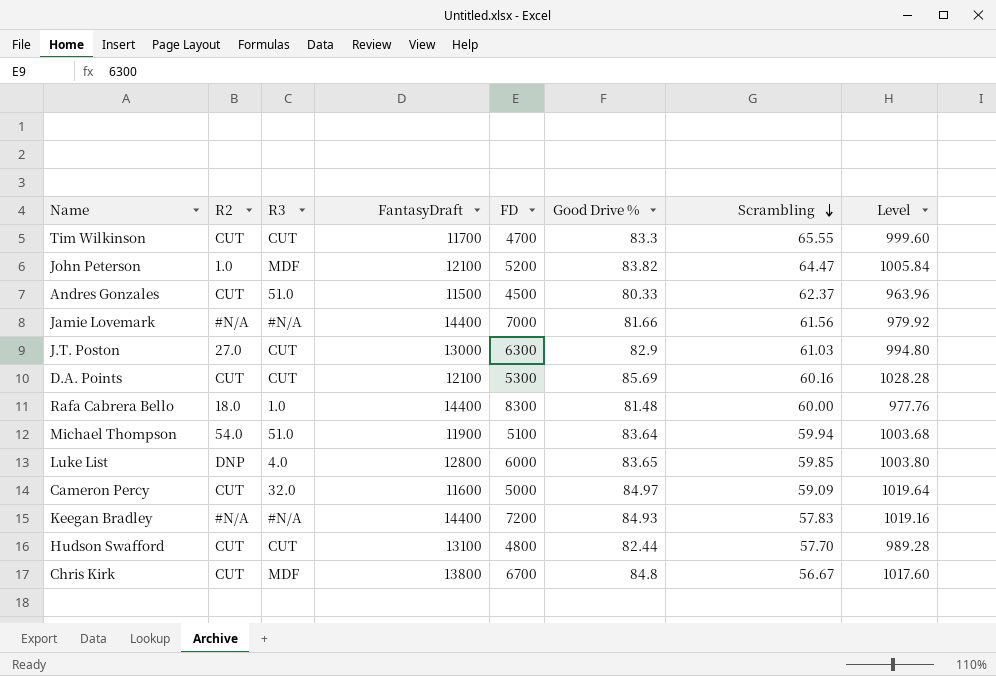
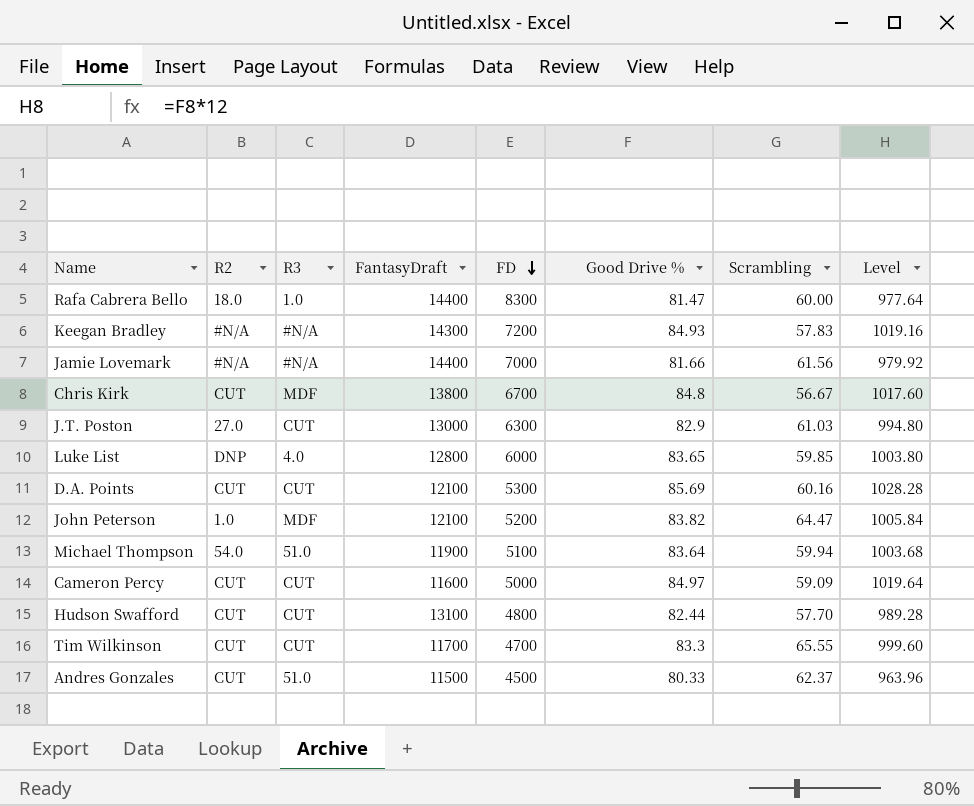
row order: Scrambling descending -> FD descending
Rafa Cabrera Bello | Good Drive %: 81.48 -> 81.47
Rafa Cabrera Bello | Level: 977.76 -> 977.64
Keegan Bradley | FantasyDraft: 14400 -> 14300
Cameron Percy | R3: 32.0 -> CUT

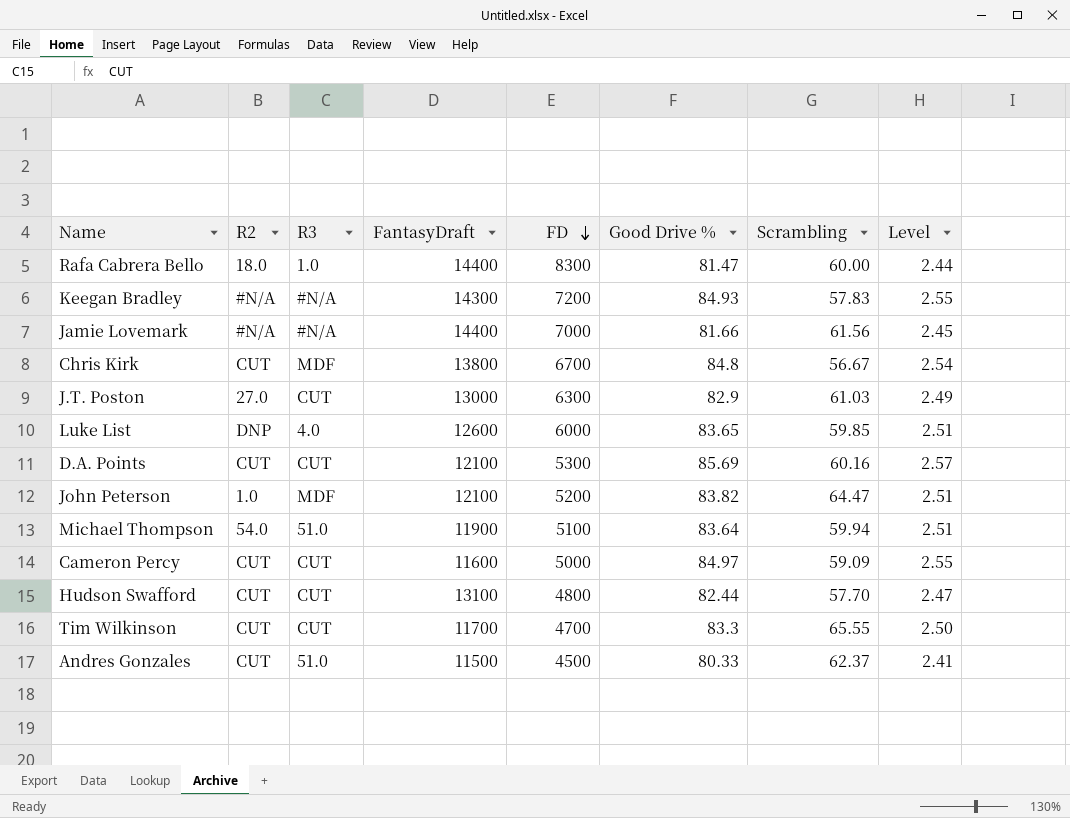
column Level | formula: [Good Drive %] * 12 -> [Good Drive %] * 0.03
Luke List | FantasyDraft: 12800 -> 12600

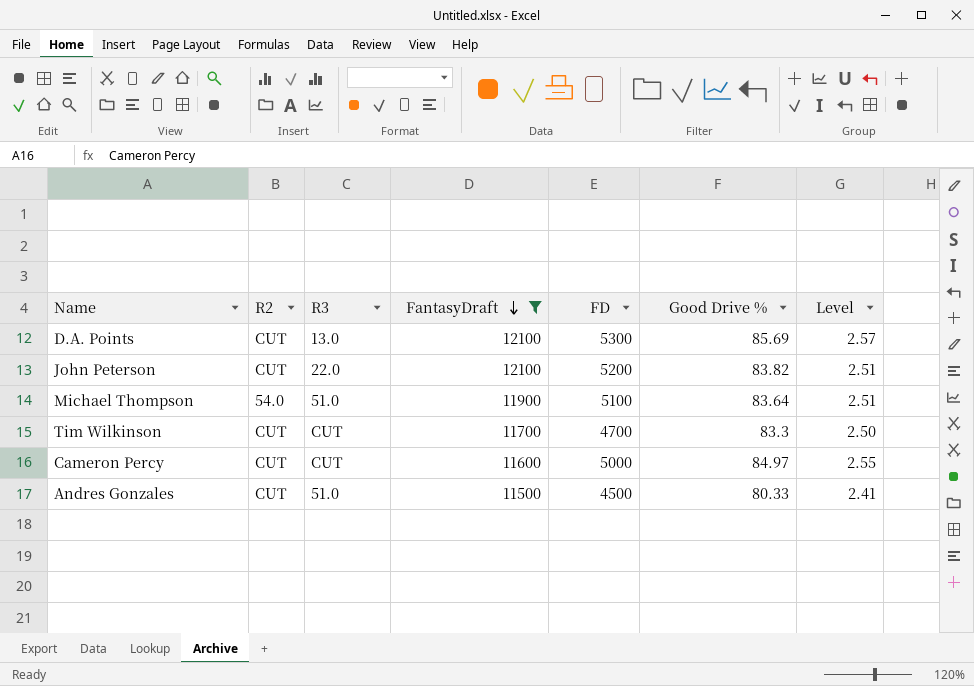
filter: none -> FantasyDraft <= 12100
row order: FD descending -> FantasyDraft descending
column Scrambling | position: 7 -> none
D.A. Points | R3: CUT -> 13.0
John Peterson | R2: 1.0 -> CUT
John Peterson | R3: MDF -> 22.0

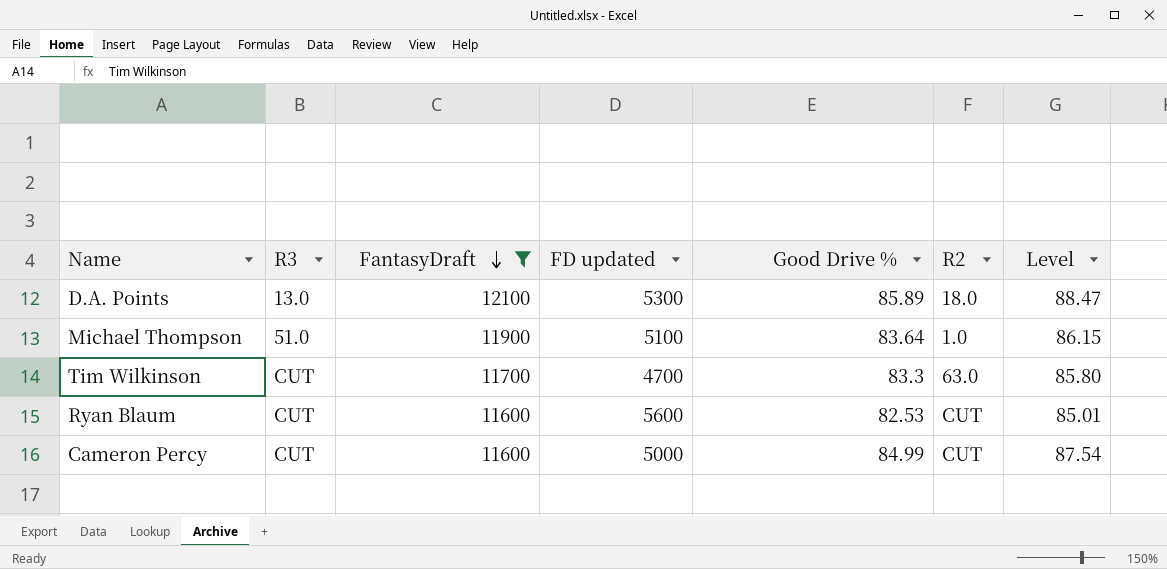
column name: FD -> FD updated
column R2 | position: 2 -> 6
column Level | formula: [Good Drive %] * 0.03 -> [Good Drive %] * 1.03
row John Peterson: CUT | 22.0 | 12100 | 5200 | 83.82 | 2.51 -> none
row Andres Gonzales: CUT | 51.0 | 11500 | 4500 | 80.33 | 2.41 -> none
D.A. Points | Good Drive %: 85.69 -> 85.89
D.A. Points | R2: CUT -> 18.0
Michael Thompson | R2: 54.0 -> 1.0
Tim Wilkinson | R2: CUT -> 63.0
row Ryan Blaum: none -> CUT | 11600 | 5600 | 82.53 | CUT | 85.01
Cameron Percy | Good Drive %: 84.97 -> 84.99

